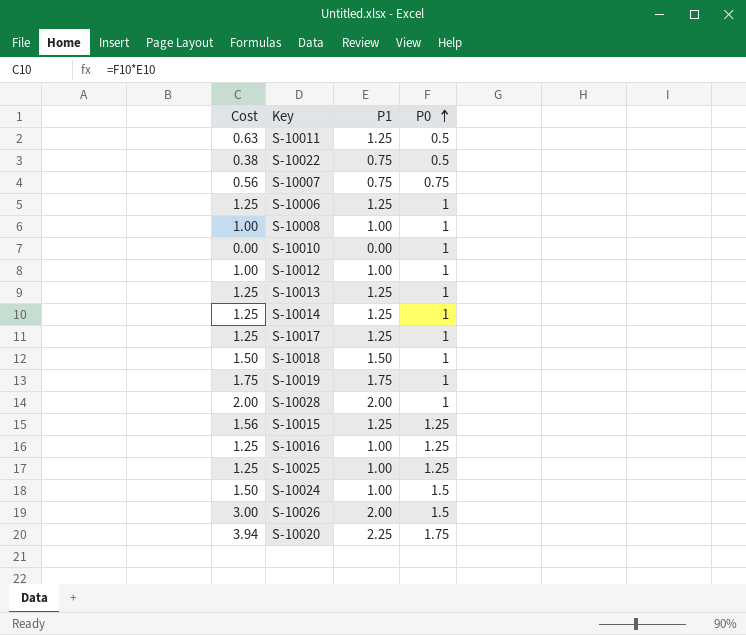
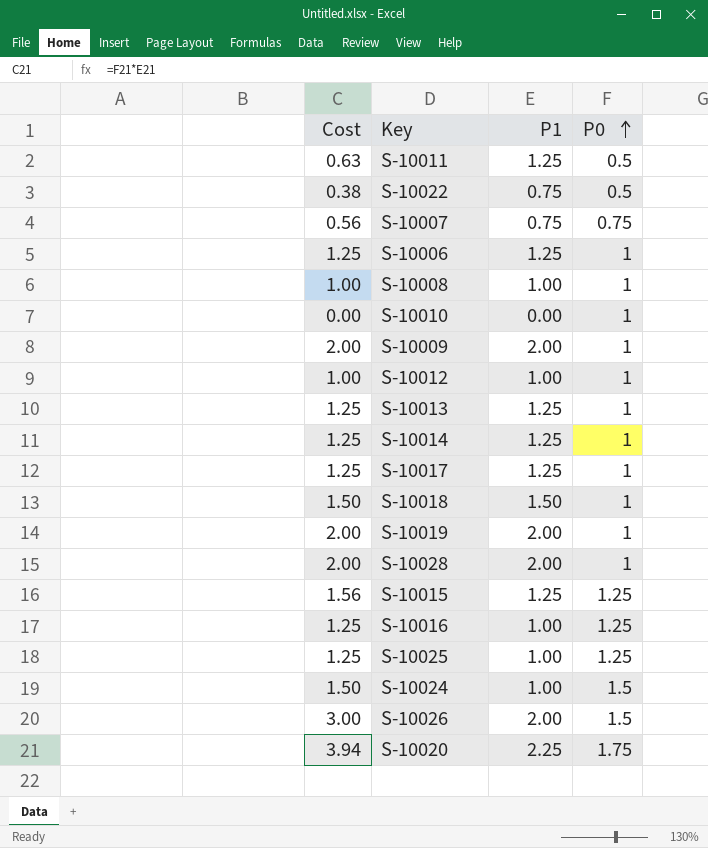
row S-10009: none -> 2.00 | 2.00 | 1
S-10019 | Cost: 1.75 -> 2.00
S-10019 | P1: 1.75 -> 2.00

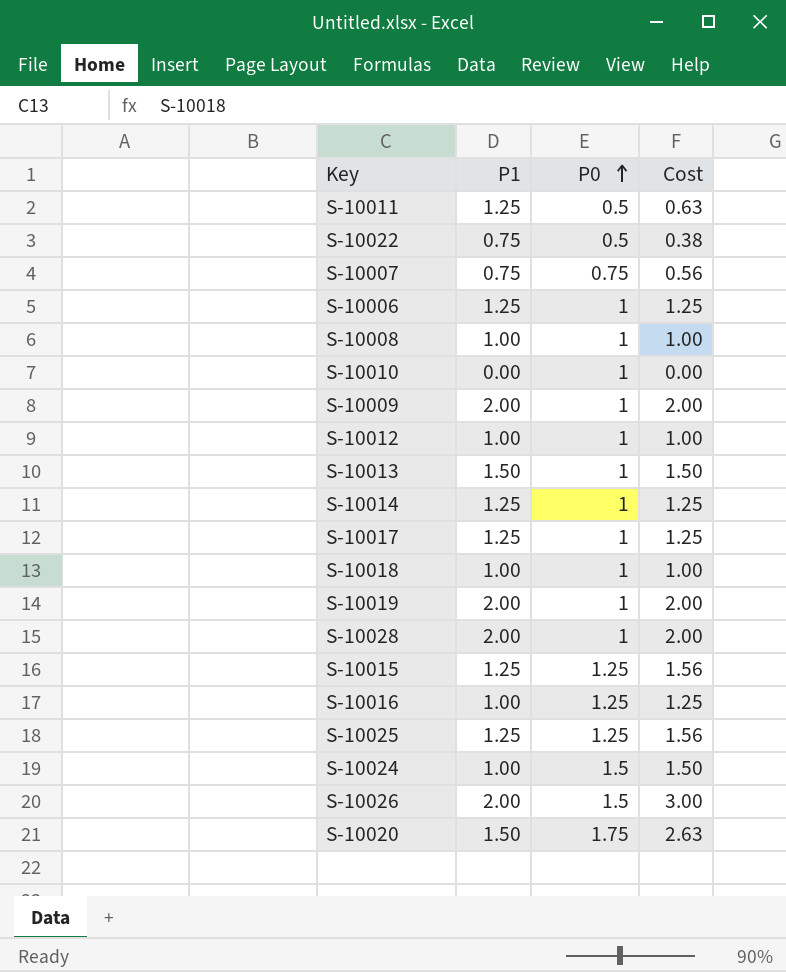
column Cost | position: 1 -> 4
S-10013 | P1: 1.25 -> 1.50
S-10013 | Cost: 1.25 -> 1.50
S-10018 | P1: 1.50 -> 1.00
S-10018 | Cost: 1.50 -> 1.00
S-10025 | P1: 1.00 -> 1.25
S-10025 | Cost: 1.25 -> 1.56
S-10020 | P1: 2.25 -> 1.50
S-10020 | Cost: 3.94 -> 2.63

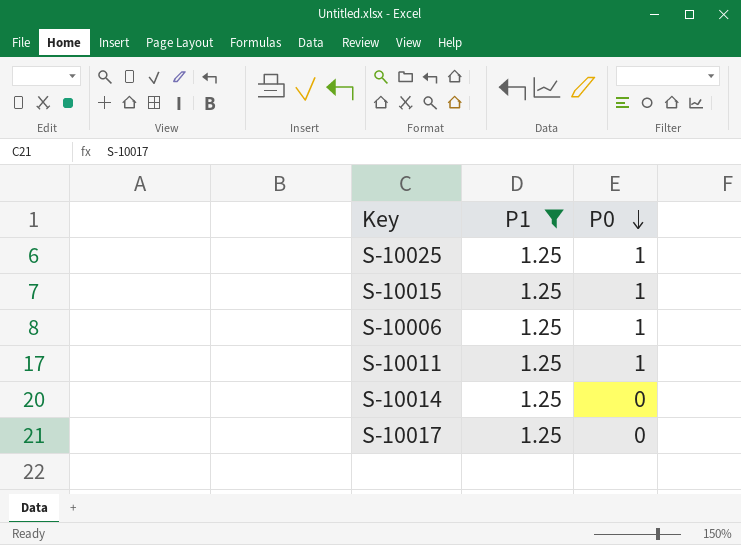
filter: none -> P1 = 1.25
row order: P0 ascending -> P0 descending
column Cost | formula: [P1] * [P0] -> none
S-10025 | P0: 1.25 -> 1
S-10015 | P0: 1.25 -> 1
S-10011 | P0: 0.5 -> 1
S-10014 | P0: 1 -> 0
S-10017 | P0: 1 -> 0

